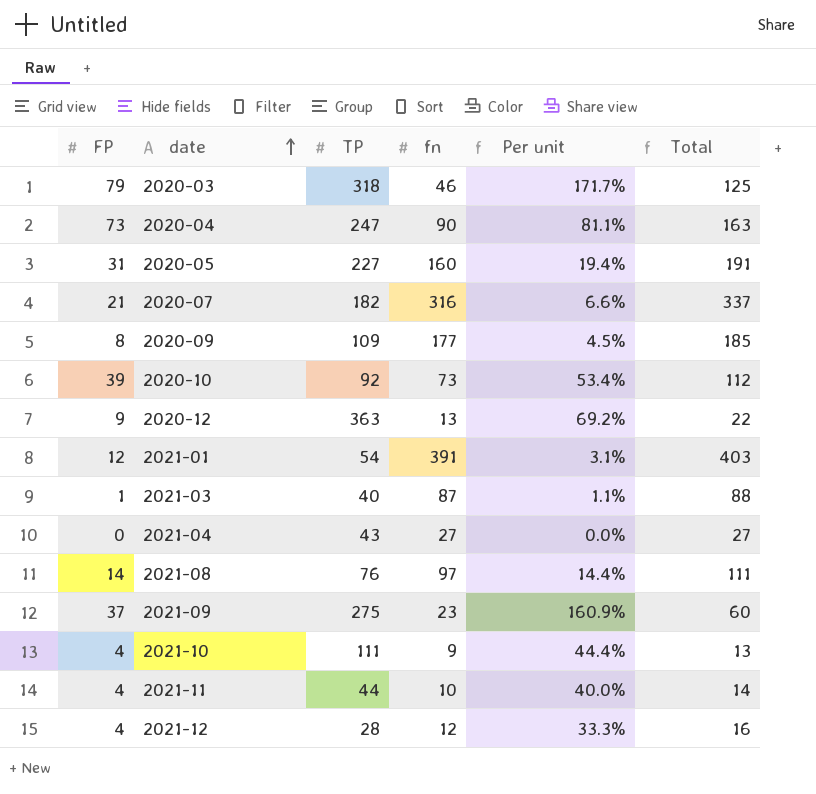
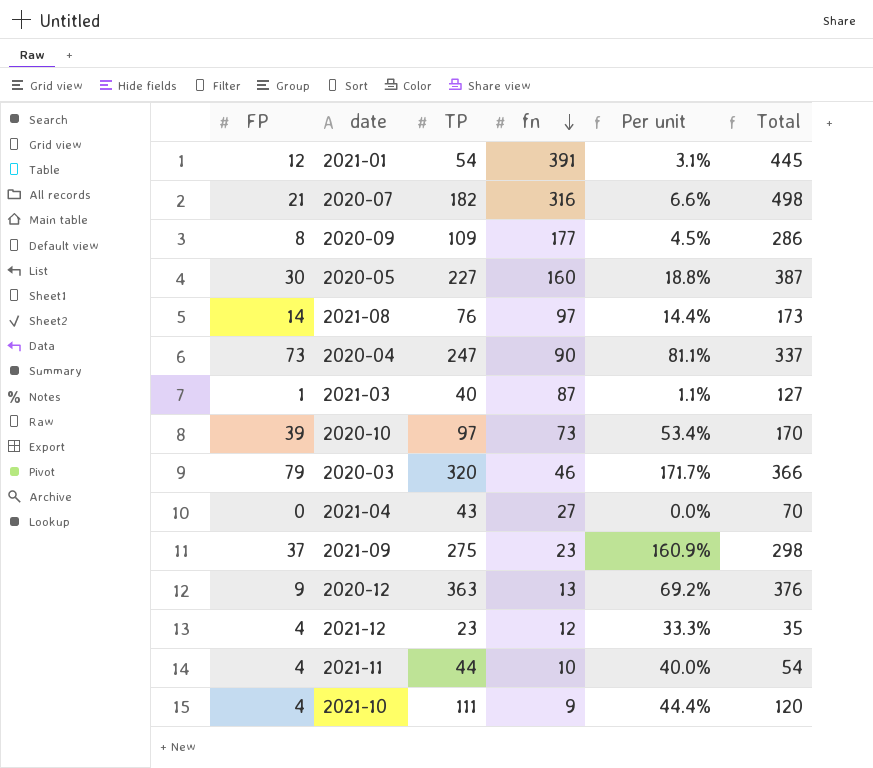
row order: date ascending -> fn descending
column Total | formula: [FP] + [fn] -> [TP] + [fn]
2020-05 | FP: 31 -> 30
2020-05 | Per unit: 19.4% -> 18.8%
2020-10 | TP: 92 -> 97
2020-03 | TP: 318 -> 320
2021-12 | TP: 28 -> 23

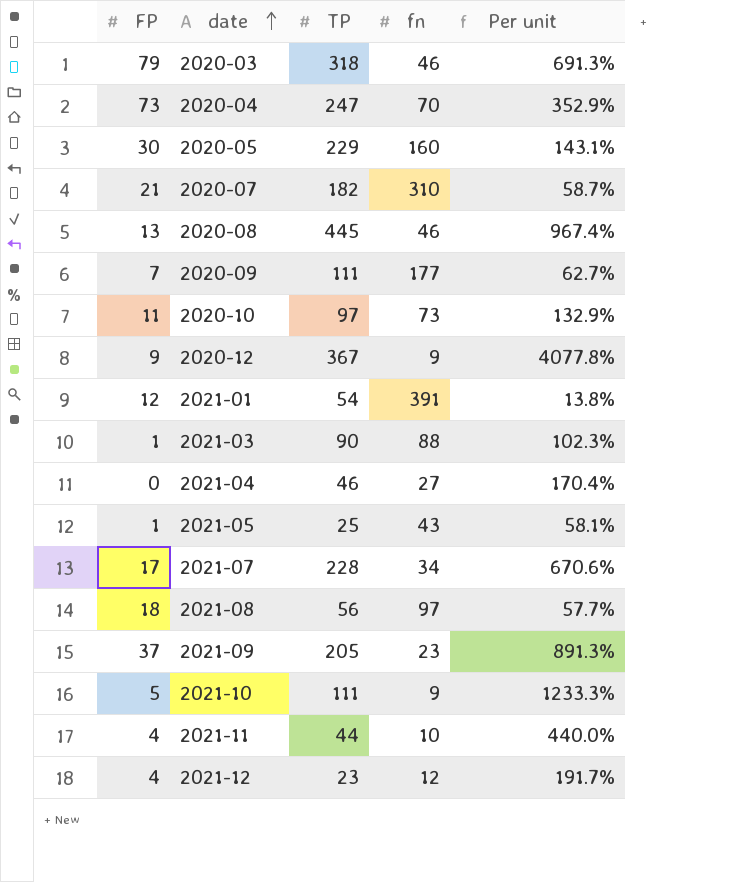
row order: fn descending -> date ascending
column Total | formula: [TP] + [fn] -> none
column Per unit | formula: [FP] / [fn] -> [TP] / [fn]
2020-03 | TP: 320 -> 318
2020-04 | fn: 90 -> 70
2020-05 | TP: 227 -> 229
2020-07 | fn: 316 -> 310
row 2020-08: none -> 13 | 445 | 46 | 967.4%
2020-09 | FP: 8 -> 7
2020-09 | TP: 109 -> 111
2020-10 | FP: 39 -> 11
2020-12 | TP: 363 -> 367
2020-12 | fn: 13 -> 9
2021-03 | TP: 40 -> 90
2021-03 | fn: 87 -> 88
2021-04 | TP: 43 -> 46
row 2021-05: none -> 1 | 25 | 43 | 58.1%
row 2021-07: none -> 17 | 228 | 34 | 670.6%
2021-08 | FP: 14 -> 18
2021-08 | TP: 76 -> 56
2021-09 | TP: 275 -> 205
2021-10 | FP: 4 -> 5

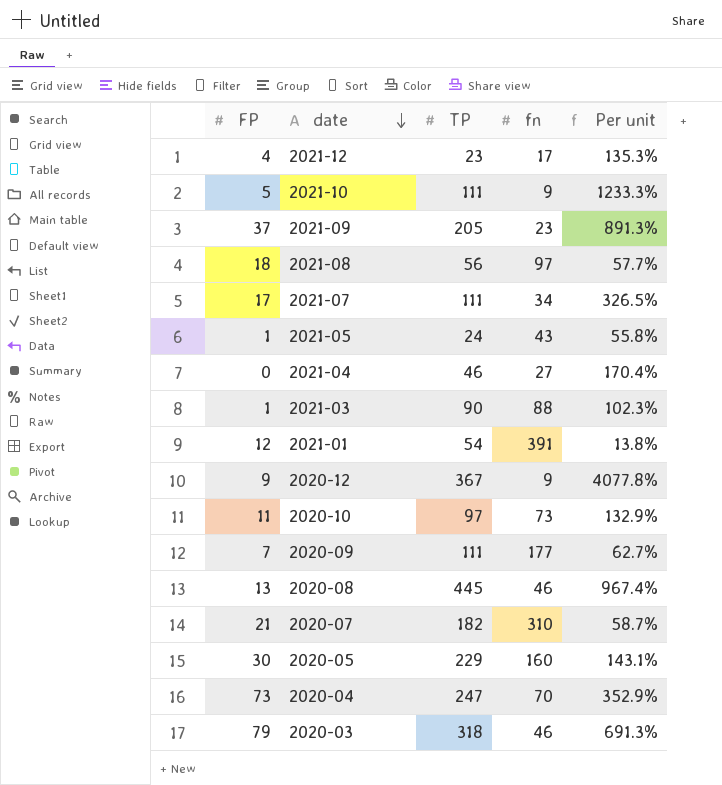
row order: date ascending -> date descending
row 2021-11: 4 | 44 | 10 | 440.0% -> none
2021-12 | fn: 12 -> 17
2021-12 | Per unit: 191.7% -> 135.3%
2021-07 | TP: 228 -> 111
2021-07 | Per unit: 670.6% -> 326.5%
2021-05 | TP: 25 -> 24
2021-05 | Per unit: 58.1% -> 55.8%

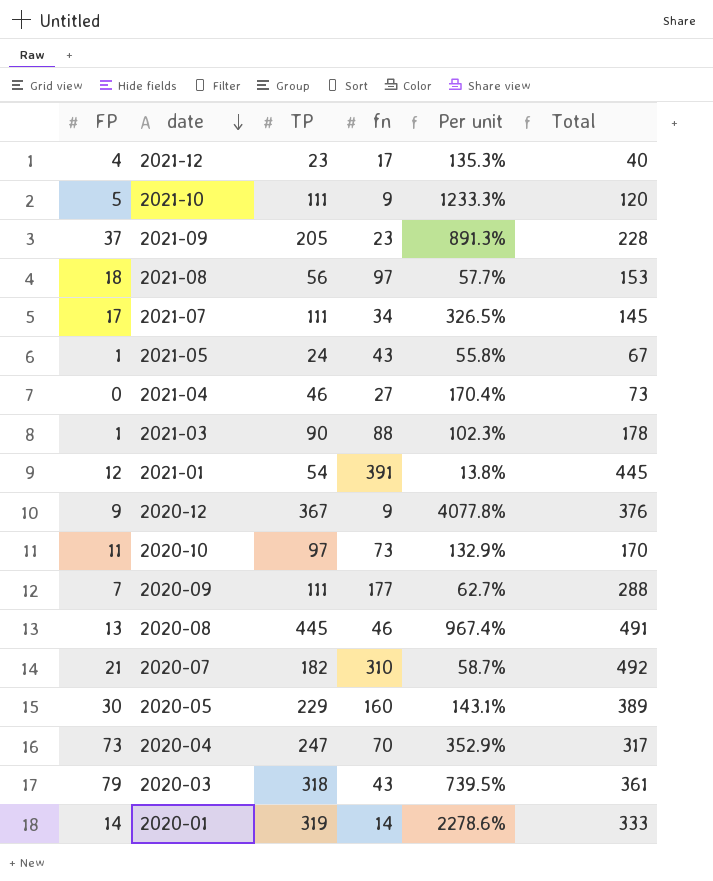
column Total | formula: none -> [TP] + [fn]
2020-03 | fn: 46 -> 43
2020-03 | Per unit: 691.3% -> 739.5%
row 2020-01: none -> 14 | 319 | 14 | 2278.6% | 333

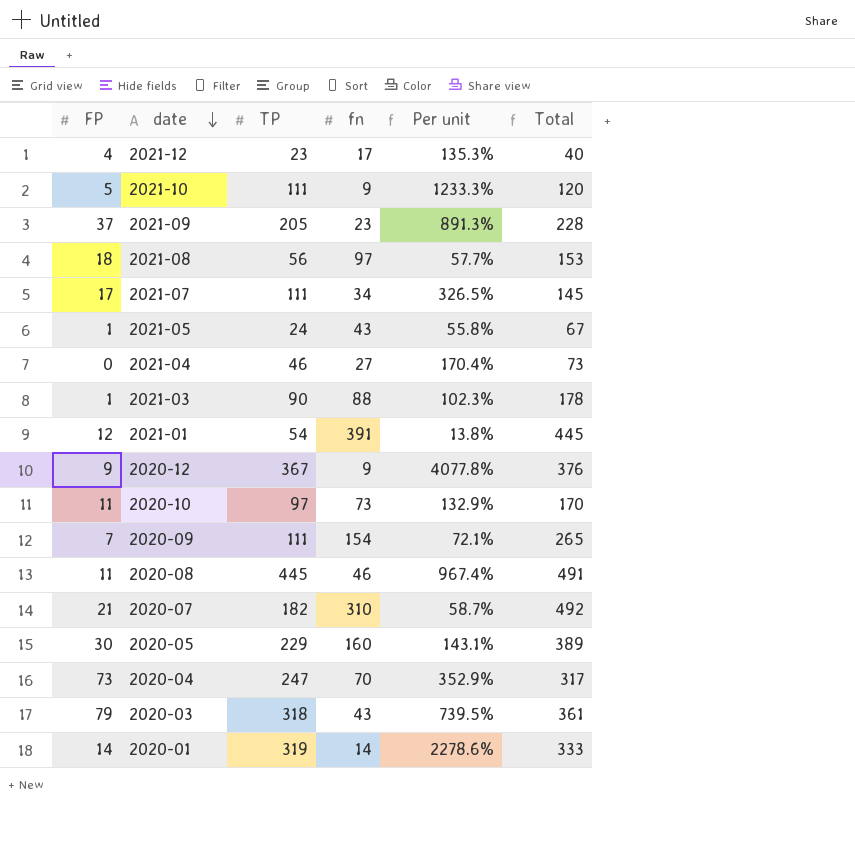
2020-09 | fn: 177 -> 154
2020-09 | Per unit: 62.7% -> 72.1%
2020-09 | Total: 288 -> 265
2020-08 | FP: 13 -> 11

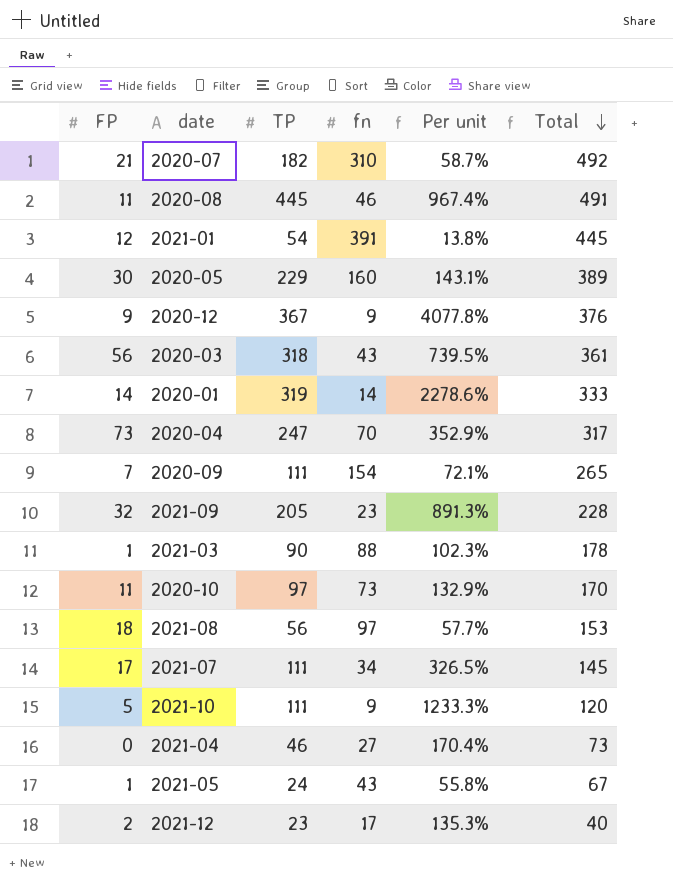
row order: date descending -> Total descending
2020-03 | FP: 79 -> 56
2021-09 | FP: 37 -> 32
2021-12 | FP: 4 -> 2

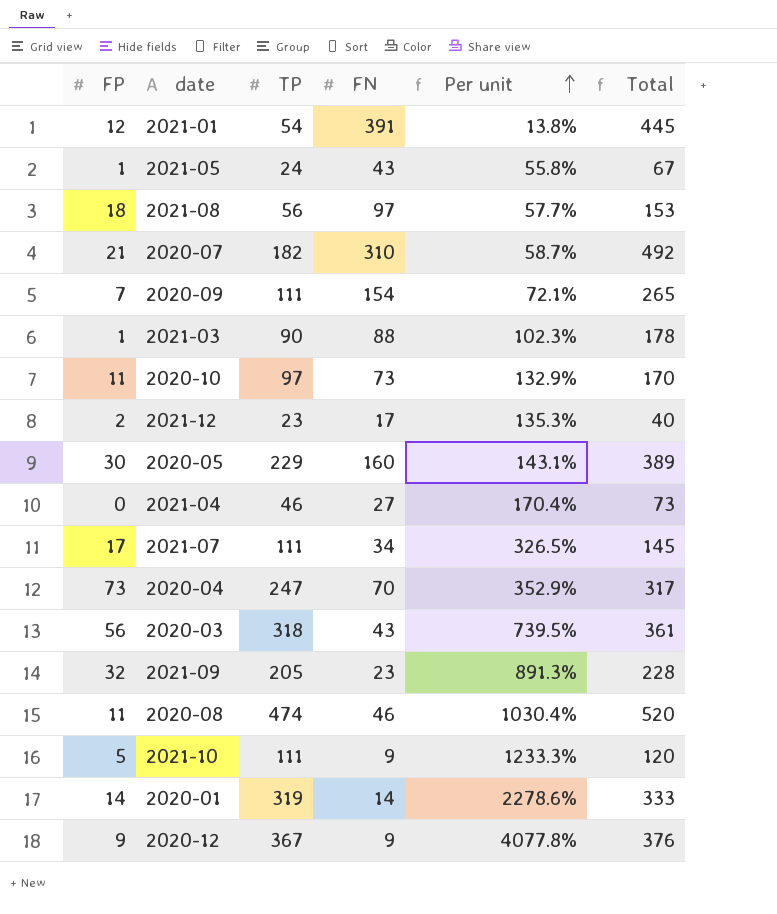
row order: Total descending -> Per unit ascending
column name: fn -> FN
2020-08 | TP: 445 -> 474
2020-08 | Per unit: 967.4% -> 1030.4%
2020-08 | Total: 491 -> 520

